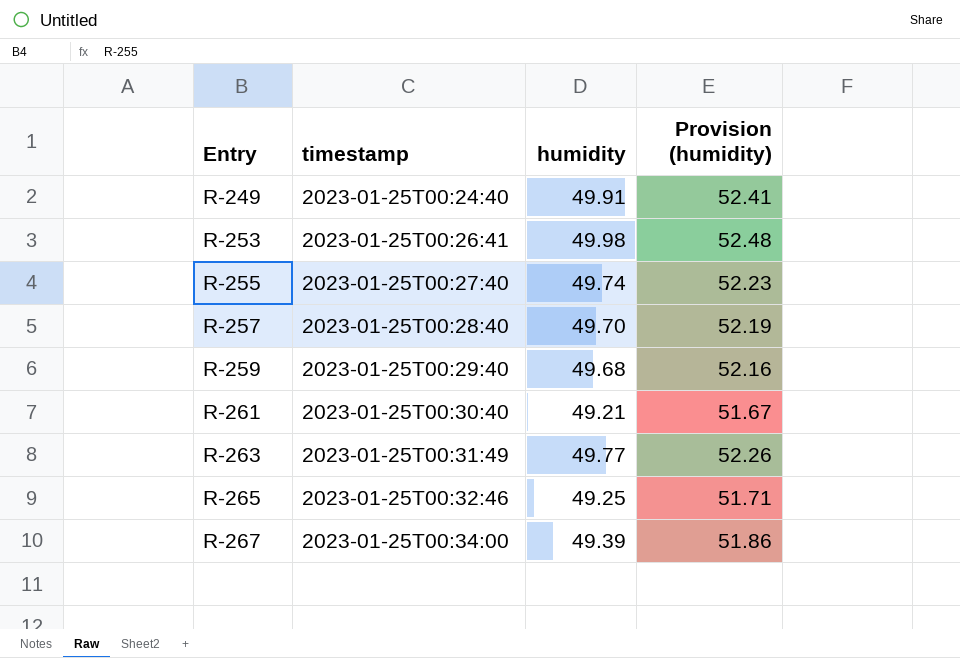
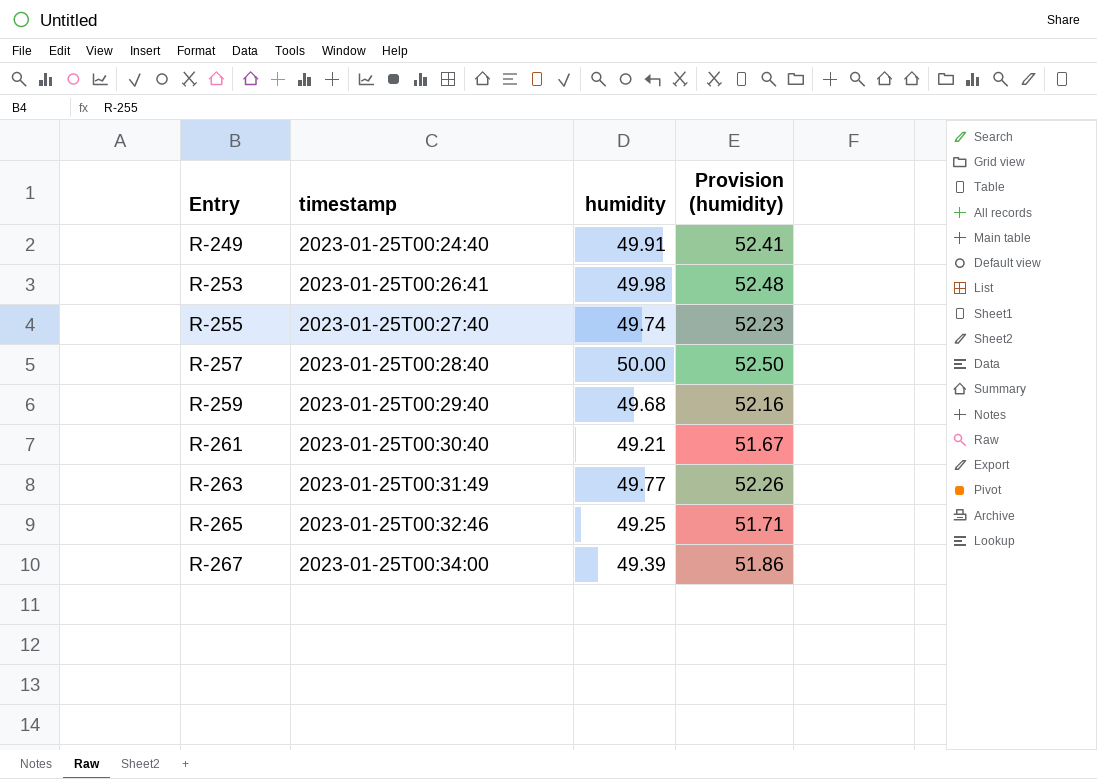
R-257 | humidity: 49.70 -> 50.00
R-257 | Provision (humidity): 52.19 -> 52.50

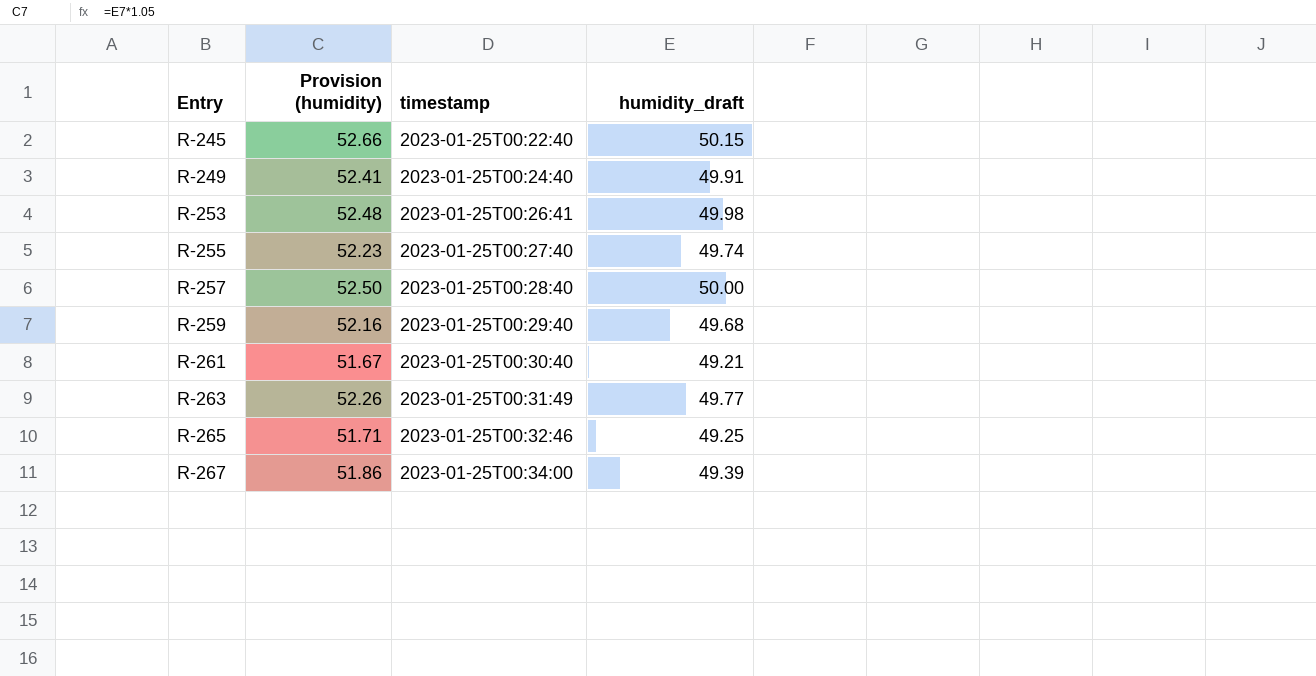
column Provision (humidity) | position: 4 -> 2
column name: humidity -> humidity_draft
row R-245: none -> 52.66 | 2023-01-25T00:22:40 | 50.15

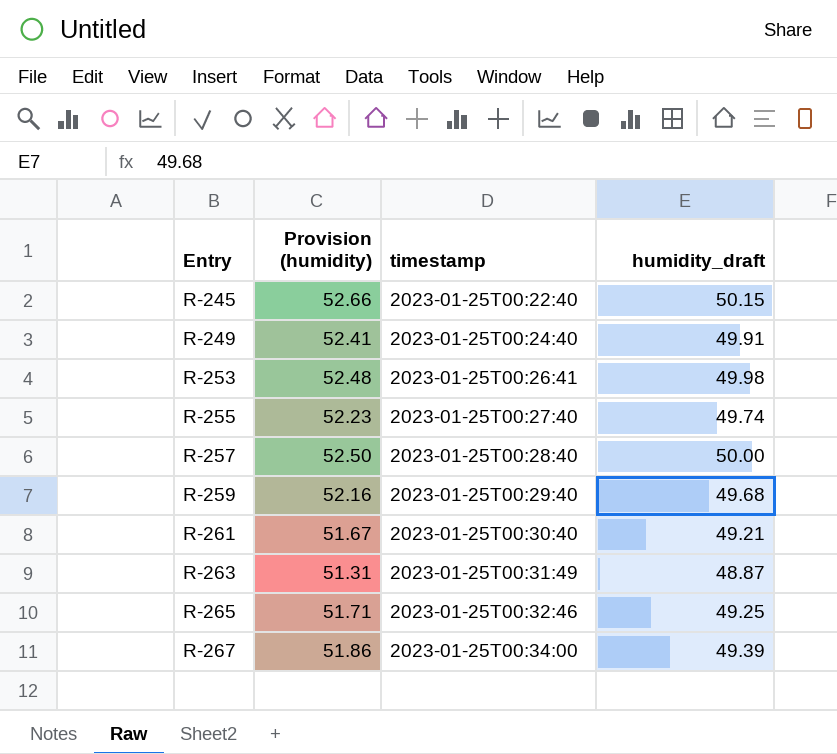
R-263 | Provision (humidity): 52.26 -> 51.31
R-263 | humidity_draft: 49.77 -> 48.87

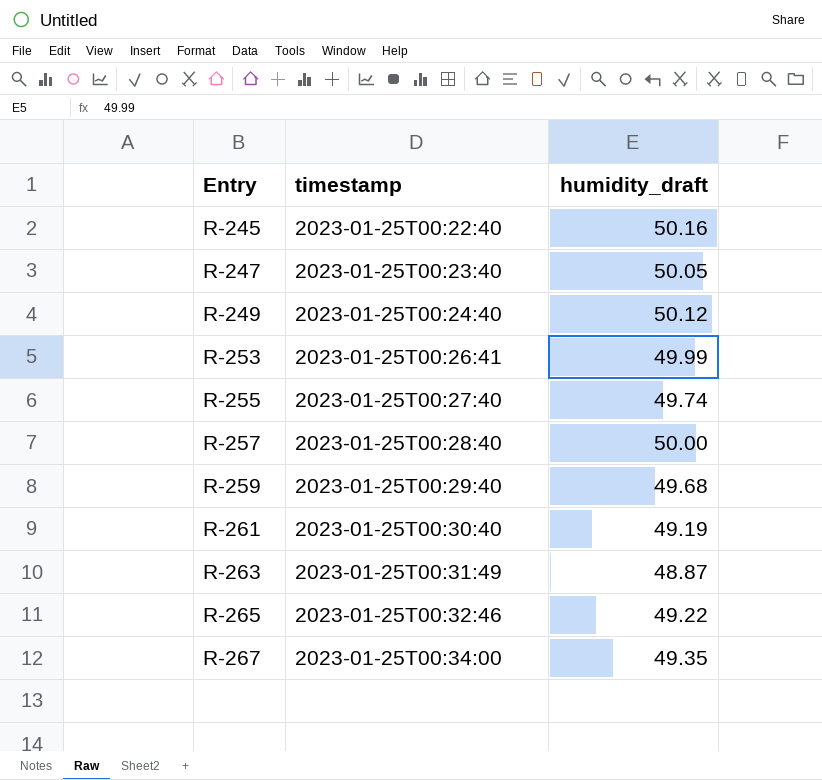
column Provision (humidity) | formula: [humidity_draft] * 1.05 -> none
R-245 | humidity_draft: 50.15 -> 50.16
row R-247: none -> 2023-01-25T00:23:40 | 50.05
R-249 | humidity_draft: 49.91 -> 50.12
R-253 | humidity_draft: 49.98 -> 49.99
R-261 | humidity_draft: 49.21 -> 49.19
R-265 | humidity_draft: 49.25 -> 49.22
R-267 | humidity_draft: 49.39 -> 49.35

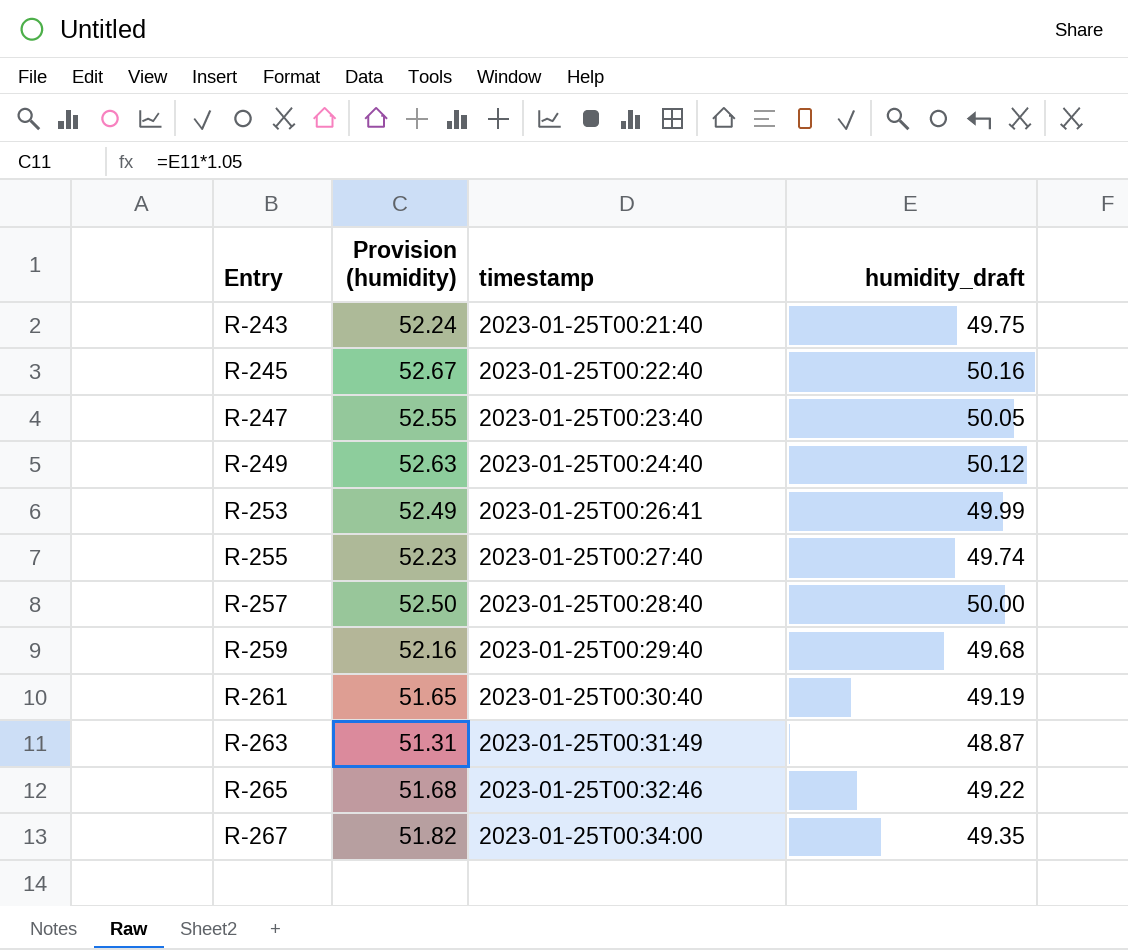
column Provision (humidity) | formula: none -> [humidity_draft] * 1.05
row R-243: none -> 52.24 | 2023-01-25T00:21:40 | 49.75

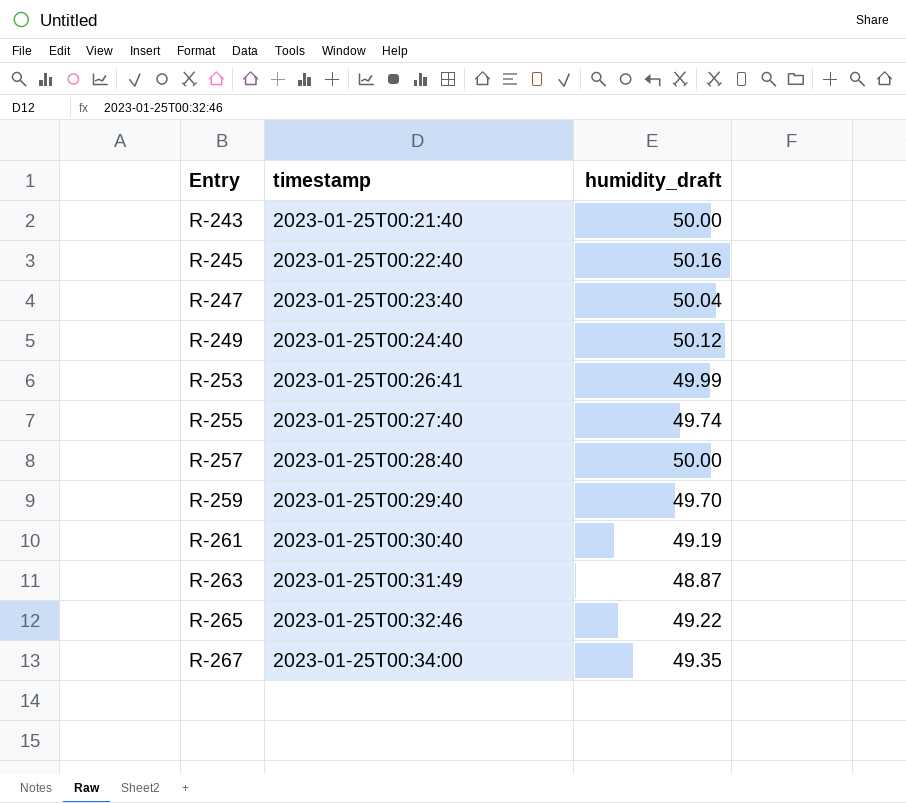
column Provision (humidity) | formula: [humidity_draft] * 1.05 -> none
R-243 | humidity_draft: 49.75 -> 50.00
R-247 | humidity_draft: 50.05 -> 50.04
R-259 | humidity_draft: 49.68 -> 49.70

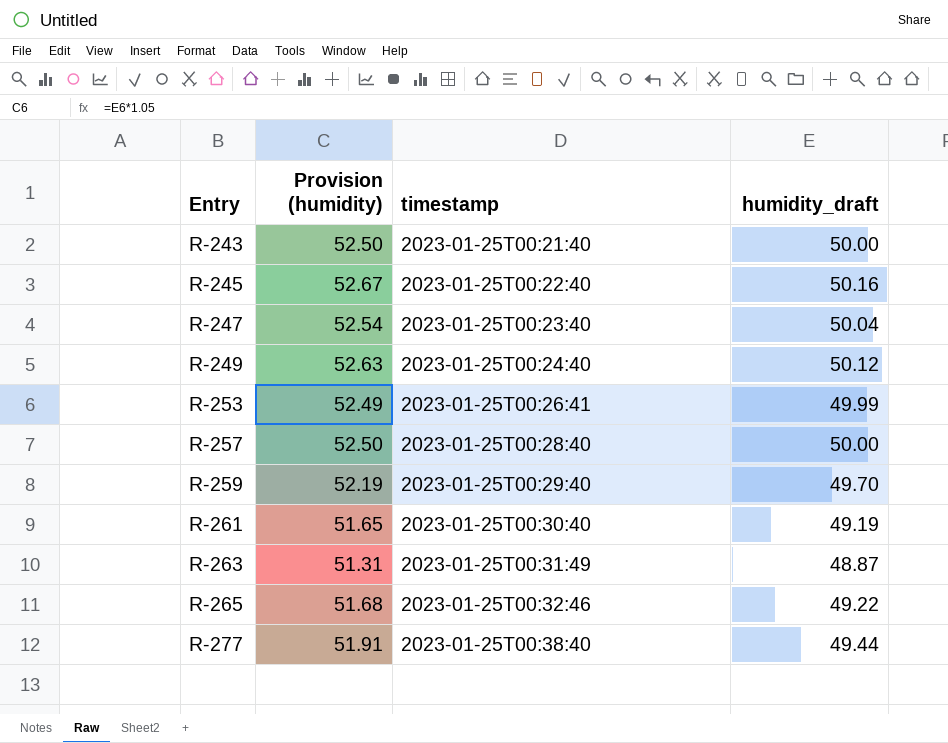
column Provision (humidity) | formula: none -> [humidity_draft] * 1.05
row R-255: 2023-01-25T00:27:40 | 49.74 -> none
row R-267: 2023-01-25T00:34:00 | 49.35 -> none
row R-277: none -> 51.91 | 2023-01-25T00:38:40 | 49.44

